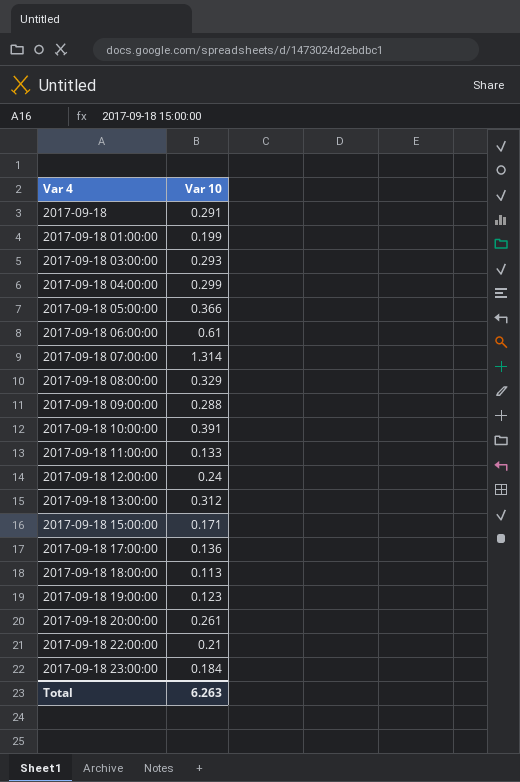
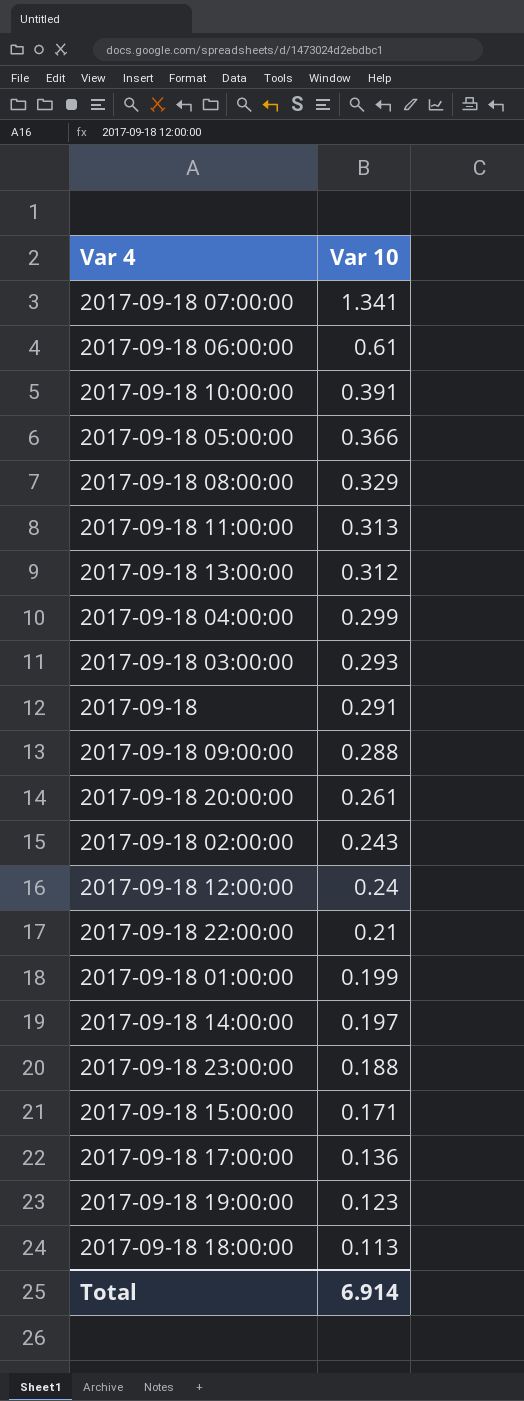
row order: Var 4 ascending -> Var 10 descending
2017-09-18 07:00:00 | Var 10: 1.314 -> 1.341
2017-09-18 11:00:00 | Var 10: 0.133 -> 0.313
row 2017-09-18 02:00:00: none -> 0.243
row 2017-09-18 14:00:00: none -> 0.197
2017-09-18 23:00:00 | Var 10: 0.184 -> 0.188
Total | Var 10: 6.263 -> 6.914

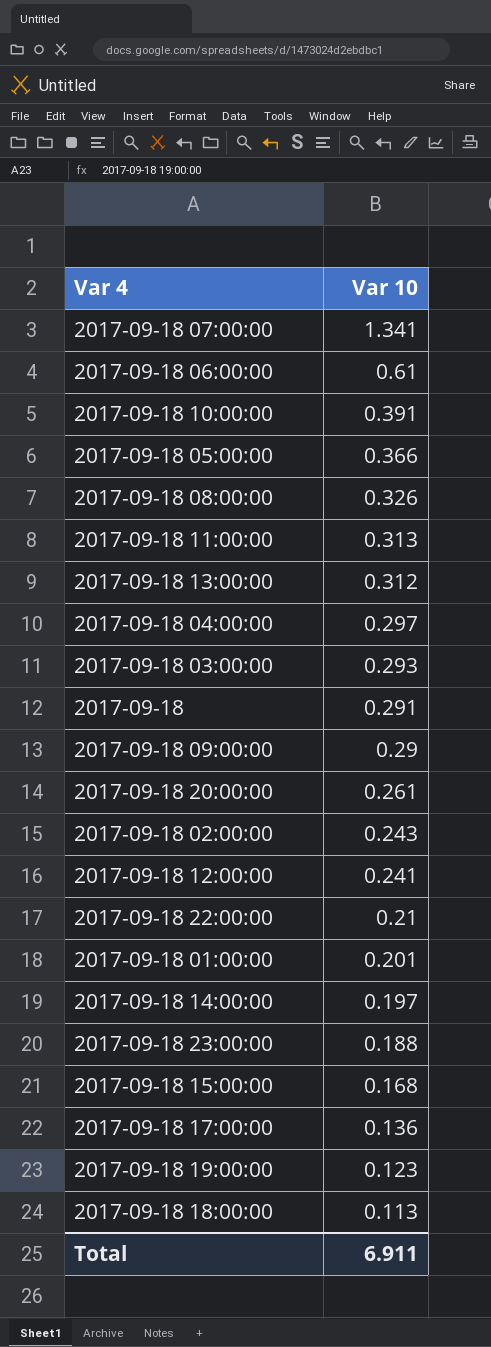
2017-09-18 08:00:00 | Var 10: 0.329 -> 0.326
2017-09-18 04:00:00 | Var 10: 0.299 -> 0.297
2017-09-18 09:00:00 | Var 10: 0.288 -> 0.29
2017-09-18 12:00:00 | Var 10: 0.24 -> 0.241
2017-09-18 01:00:00 | Var 10: 0.199 -> 0.201
2017-09-18 15:00:00 | Var 10: 0.171 -> 0.168
Total | Var 10: 6.914 -> 6.911

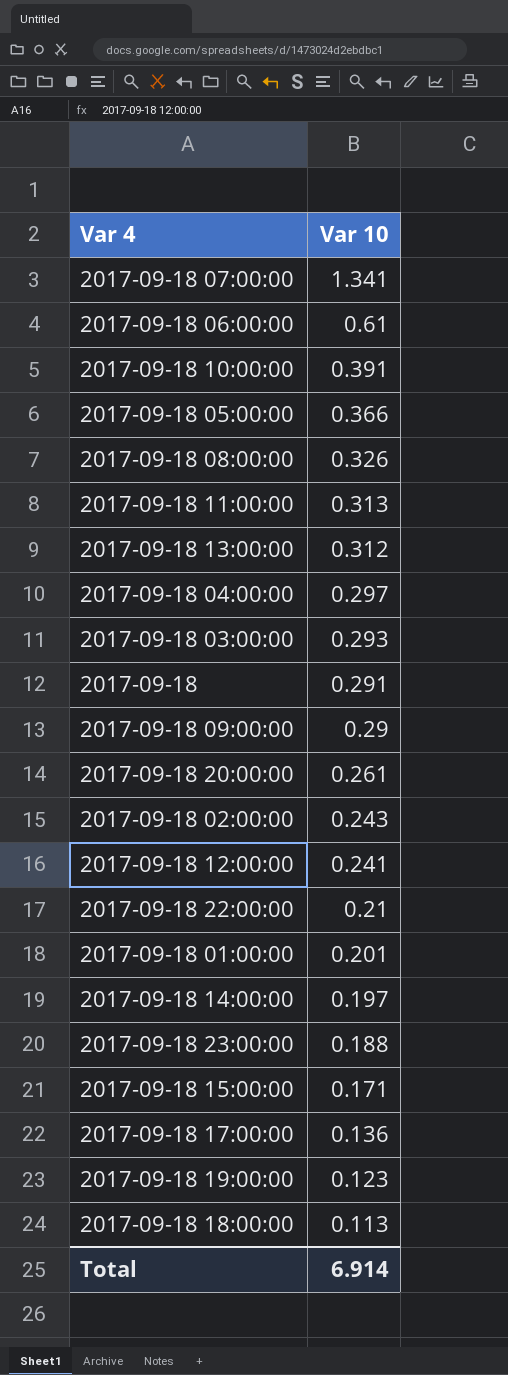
2017-09-18 15:00:00 | Var 10: 0.168 -> 0.171
Total | Var 10: 6.911 -> 6.914

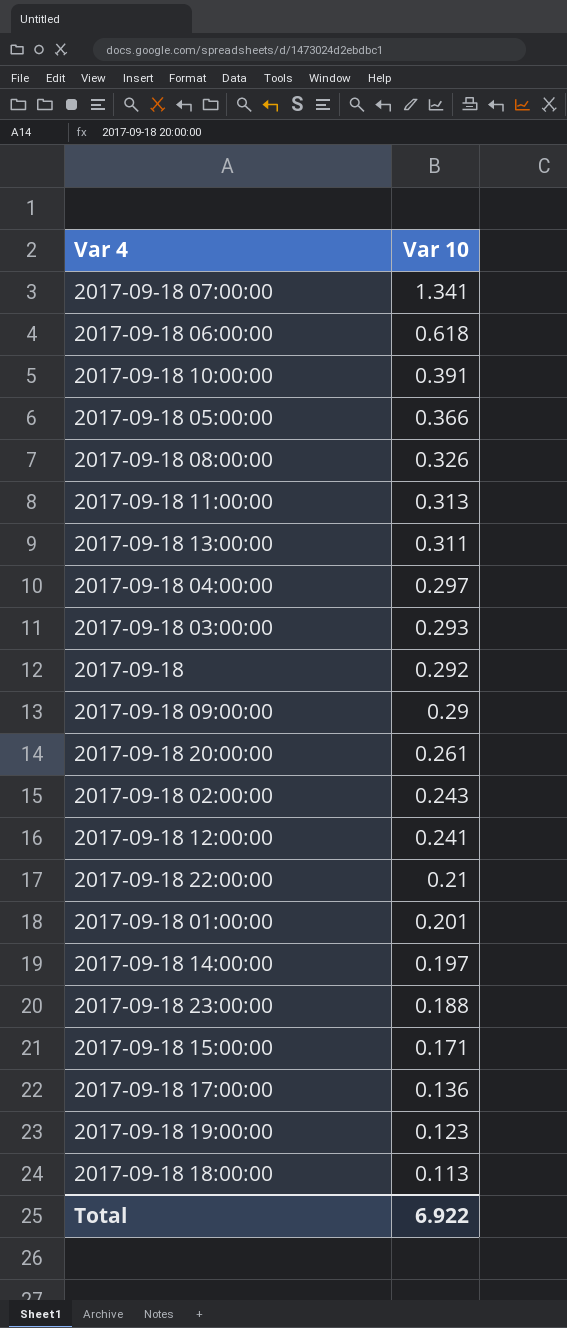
2017-09-18 06:00:00 | Var 10: 0.61 -> 0.618
2017-09-18 13:00:00 | Var 10: 0.312 -> 0.311
2017-09-18 | Var 10: 0.291 -> 0.292
Total | Var 10: 6.914 -> 6.922

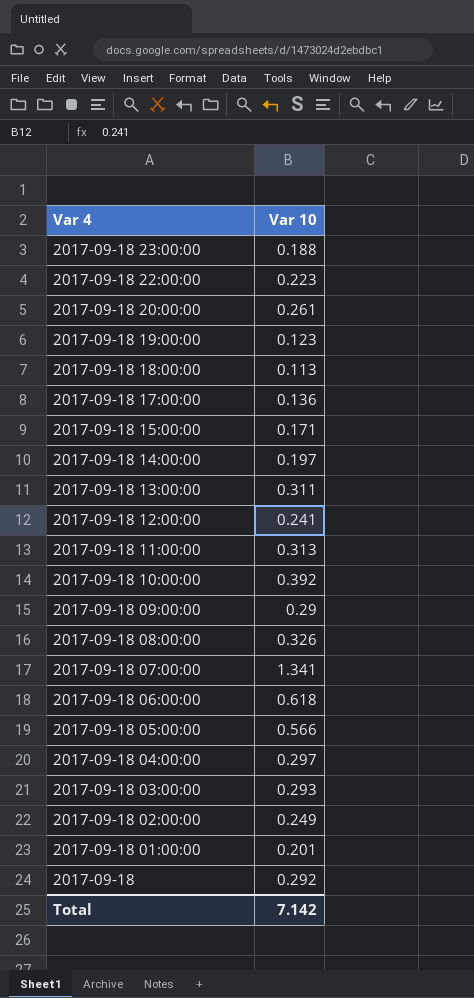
row order: Var 10 descending -> Var 4 descending
2017-09-18 22:00:00 | Var 10: 0.21 -> 0.223
2017-09-18 10:00:00 | Var 10: 0.391 -> 0.392
2017-09-18 05:00:00 | Var 10: 0.366 -> 0.566
2017-09-18 02:00:00 | Var 10: 0.243 -> 0.249
Total | Var 10: 6.922 -> 7.142

